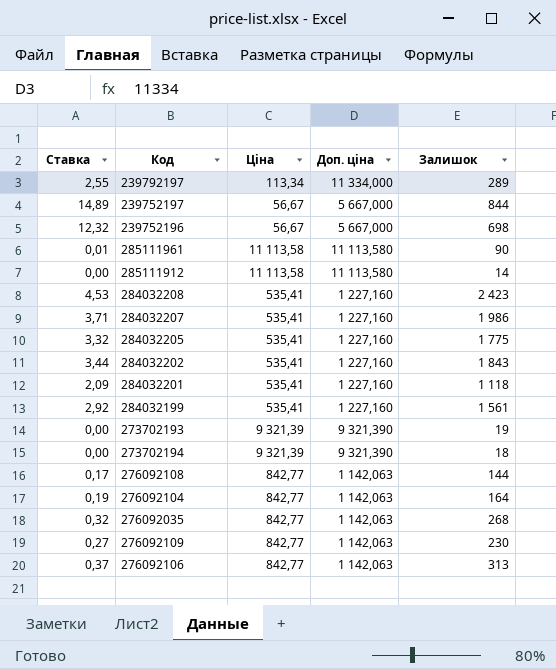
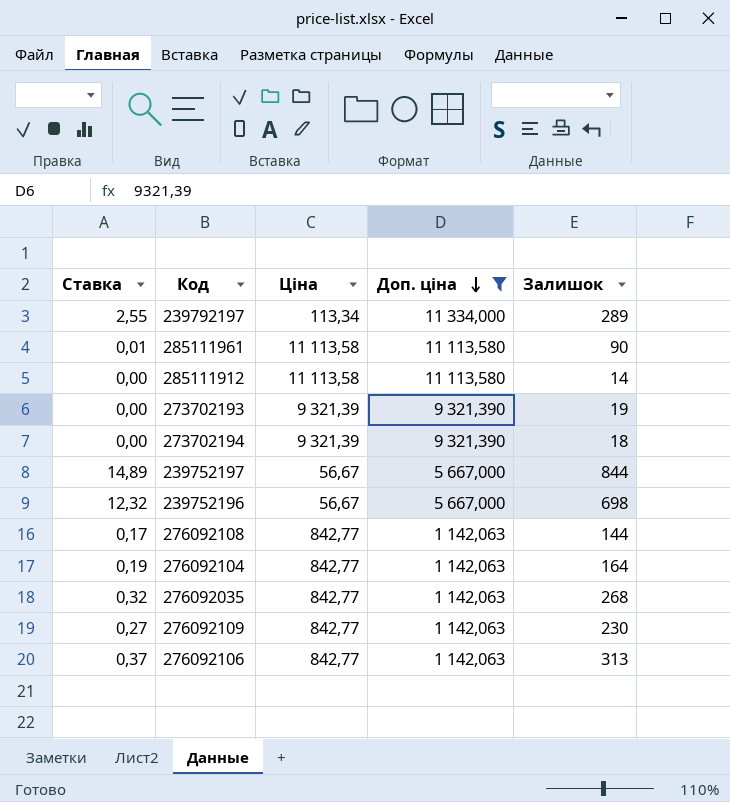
filter: none -> Доп. ціна != 1 227,160
row order: none -> Доп. ціна descending

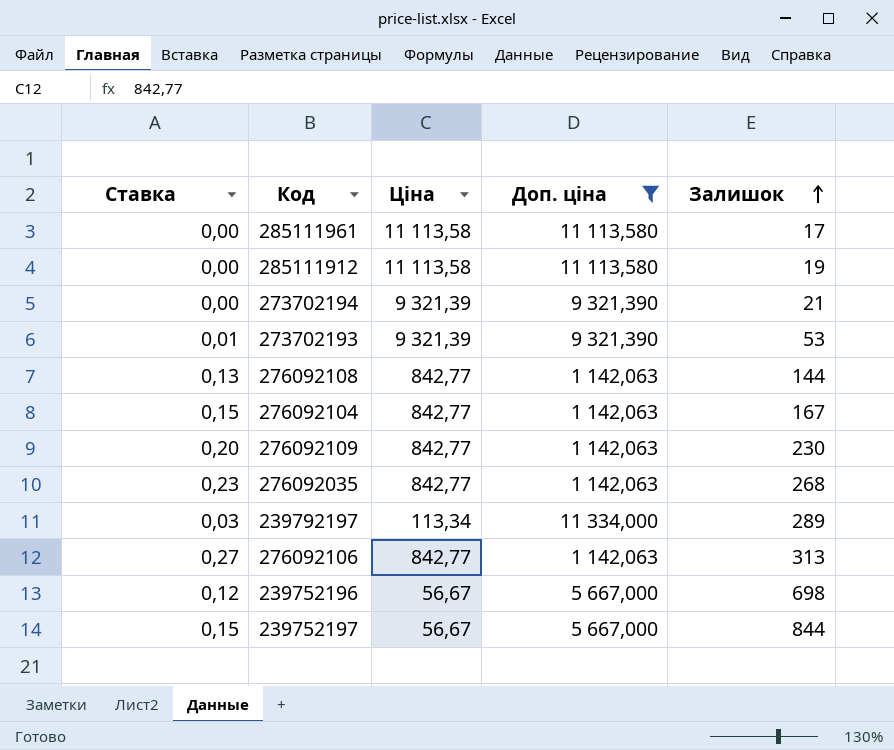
row order: Доп. ціна descending -> Залишок ascending
column Ставка | formula: [Залишок] / [Ціна] -> [Залишок] / [Доп. ціна]
285111961 | Залишок: 90 -> 17
285111912 | Залишок: 14 -> 19
273702194 | Залишок: 18 -> 21
273702193 | Залишок: 19 -> 53
276092104 | Залишок: 164 -> 167

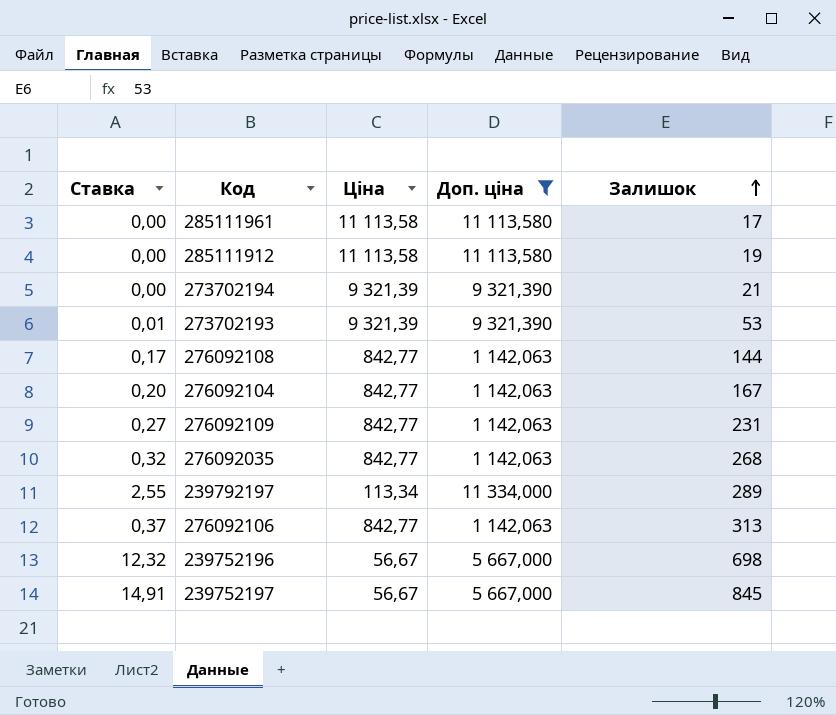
column Ставка | formula: [Залишок] / [Доп. ціна] -> [Залишок] / [Ціна]
276092109 | Залишок: 230 -> 231
239752197 | Залишок: 844 -> 845

